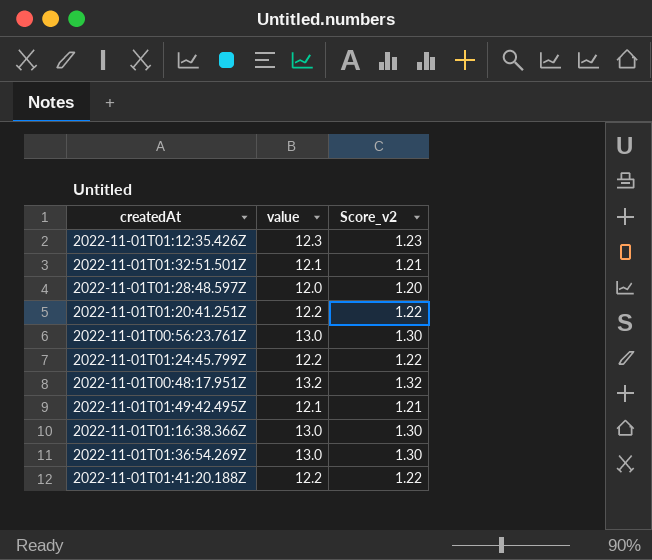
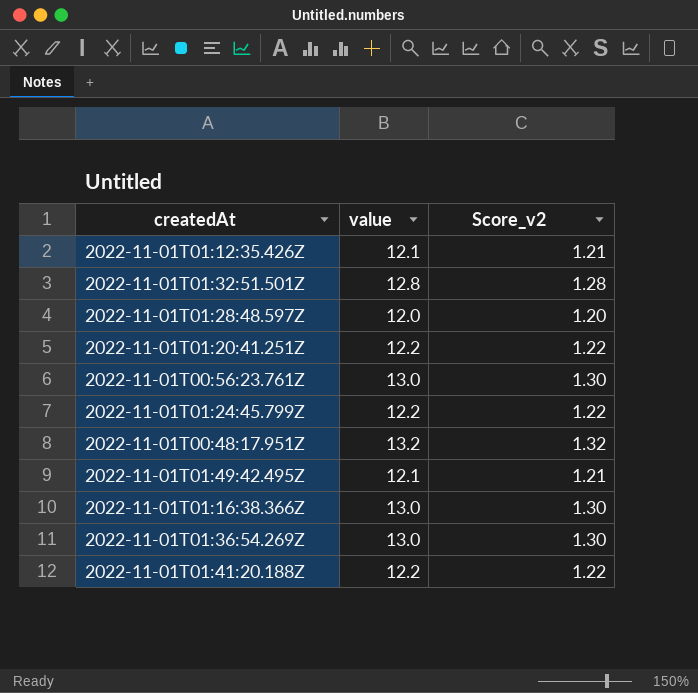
2022-11-01T01:12:35.426Z | value: 12.3 -> 12.1
2022-11-01T01:12:35.426Z | Score_v2: 1.23 -> 1.21
2022-11-01T01:32:51.501Z | value: 12.1 -> 12.8
2022-11-01T01:32:51.501Z | Score_v2: 1.21 -> 1.28

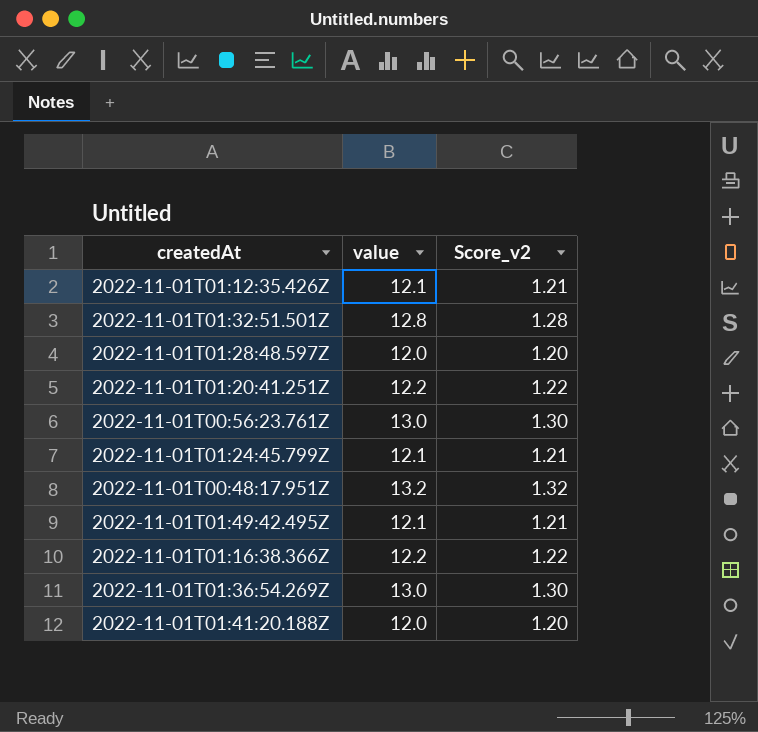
2022-11-01T01:24:45.799Z | value: 12.2 -> 12.1
2022-11-01T01:24:45.799Z | Score_v2: 1.22 -> 1.21
2022-11-01T01:16:38.366Z | value: 13.0 -> 12.2
2022-11-01T01:16:38.366Z | Score_v2: 1.30 -> 1.22
2022-11-01T01:41:20.188Z | value: 12.2 -> 12.0
2022-11-01T01:41:20.188Z | Score_v2: 1.22 -> 1.20

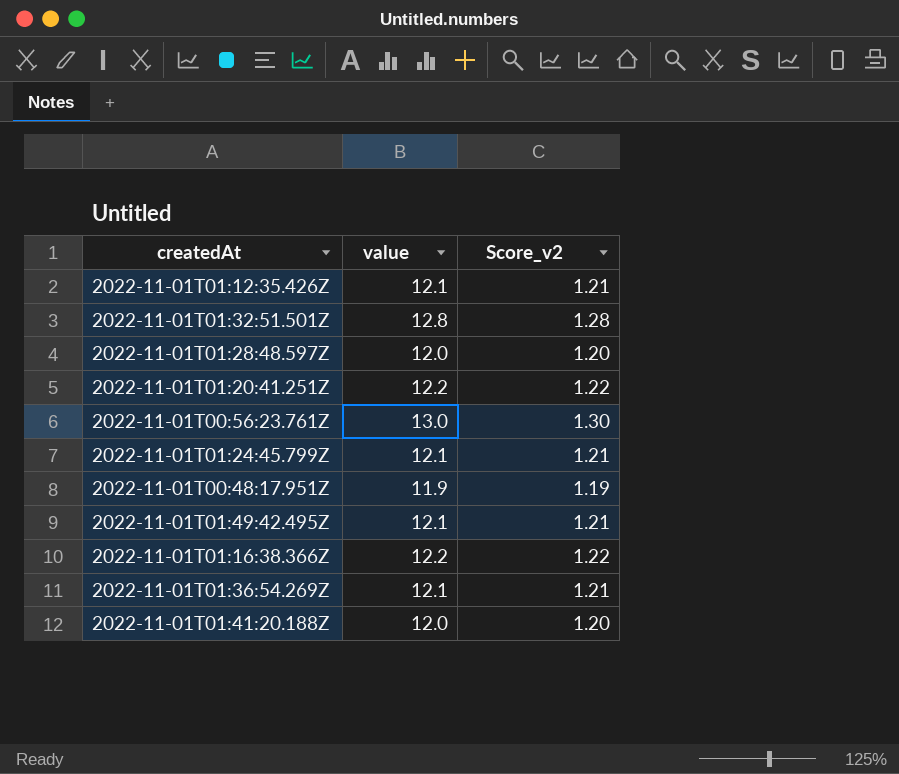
2022-11-01T00:48:17.951Z | value: 13.2 -> 11.9
2022-11-01T00:48:17.951Z | Score_v2: 1.32 -> 1.19
2022-11-01T01:36:54.269Z | value: 13.0 -> 12.1
2022-11-01T01:36:54.269Z | Score_v2: 1.30 -> 1.21

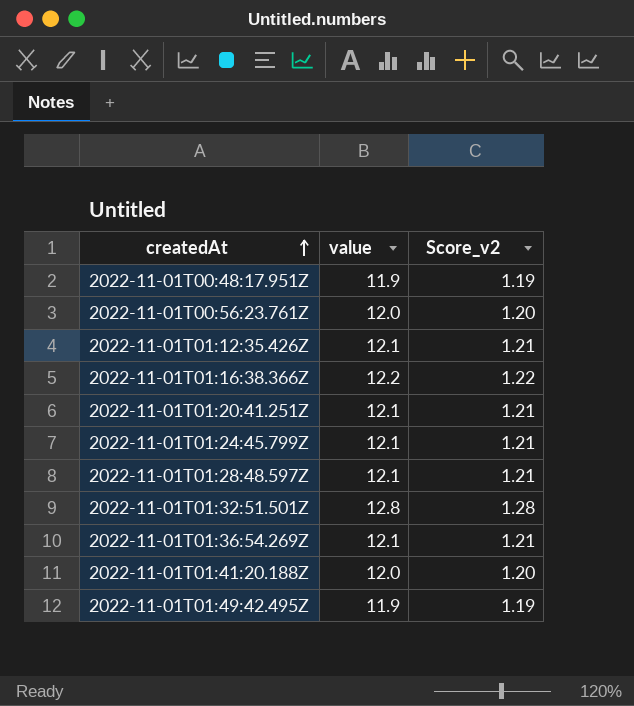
row order: none -> createdAt ascending
2022-11-01T00:56:23.761Z | value: 13.0 -> 12.0
2022-11-01T00:56:23.761Z | Score_v2: 1.30 -> 1.20
2022-11-01T01:20:41.251Z | value: 12.2 -> 12.1
2022-11-01T01:20:41.251Z | Score_v2: 1.22 -> 1.21
2022-11-01T01:28:48.597Z | value: 12.0 -> 12.1
2022-11-01T01:28:48.597Z | Score_v2: 1.20 -> 1.21
2022-11-01T01:49:42.495Z | value: 12.1 -> 11.9
2022-11-01T01:49:42.495Z | Score_v2: 1.21 -> 1.19

